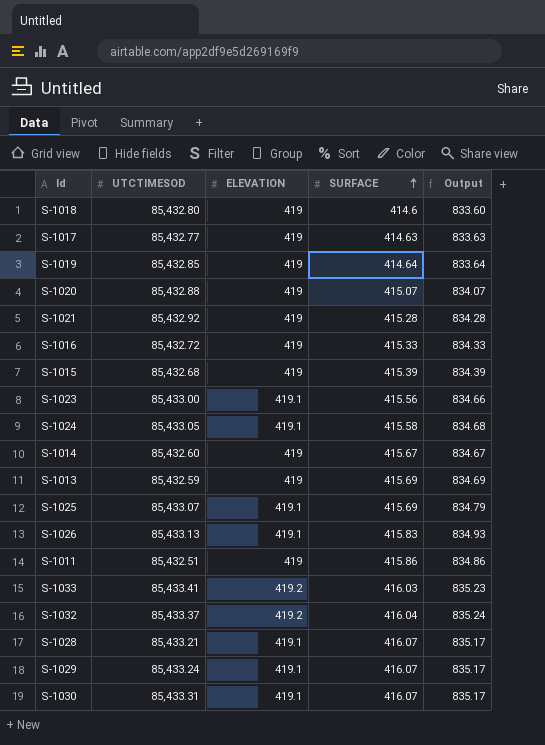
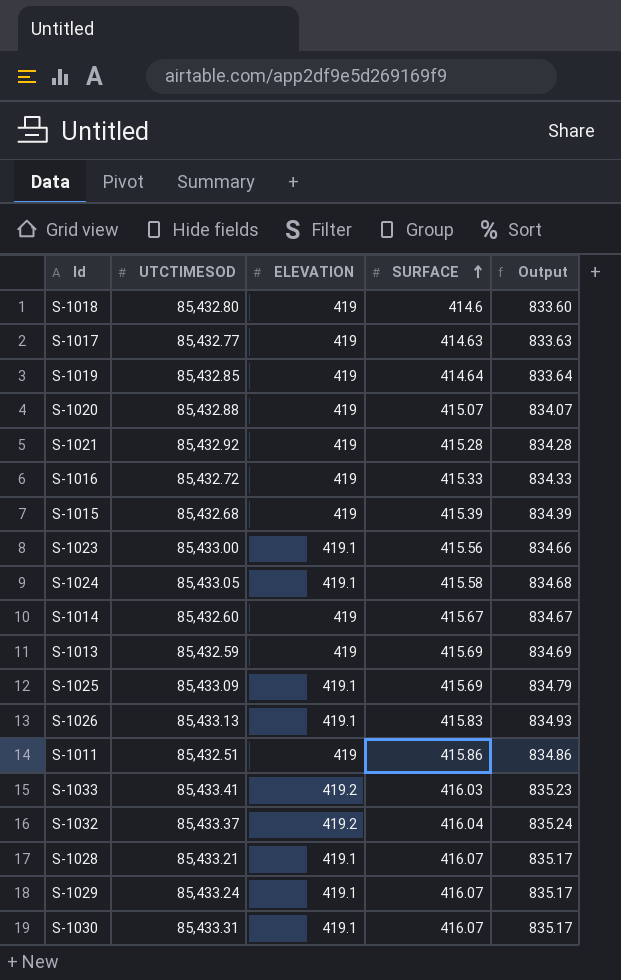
S-1025 | UTCTIMESOD: 85,433.07 -> 85,433.09

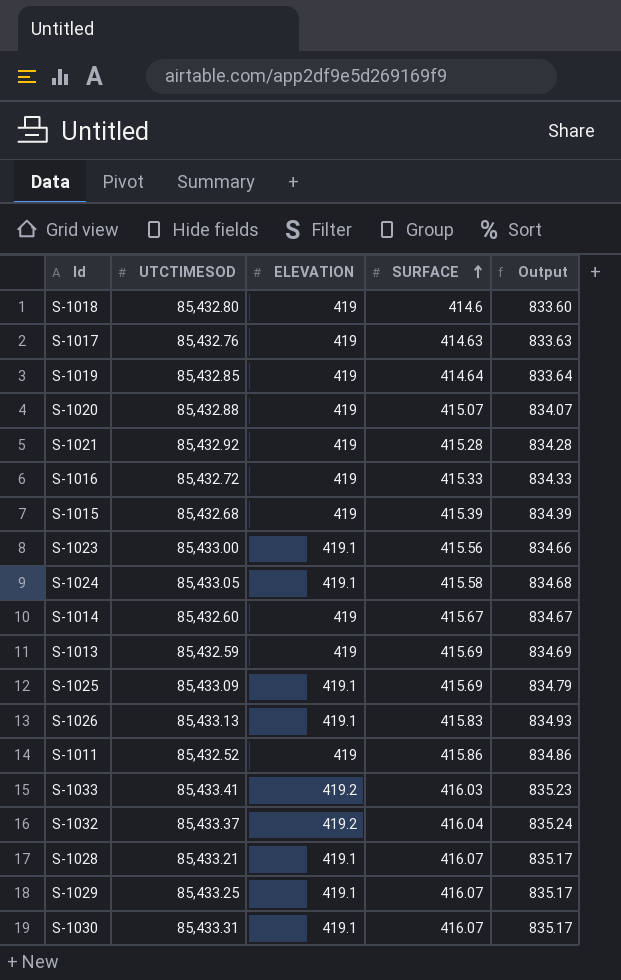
S-1017 | UTCTIMESOD: 85,432.77 -> 85,432.76
S-1011 | UTCTIMESOD: 85,432.51 -> 85,432.52
S-1029 | UTCTIMESOD: 85,433.24 -> 85,433.25

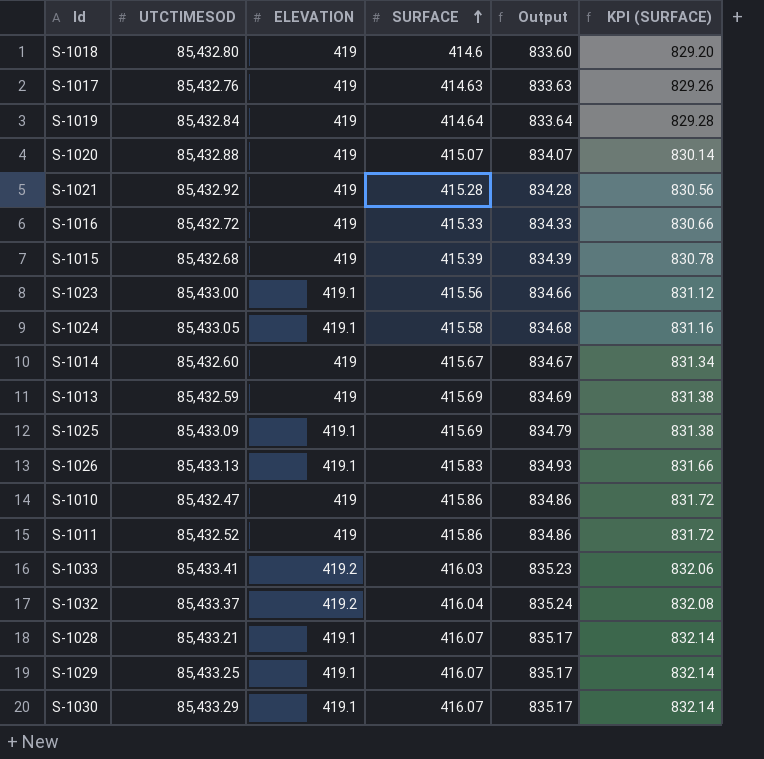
column KPI (SURFACE) | formula: none -> [SURFACE] * 2
S-1019 | UTCTIMESOD: 85,432.85 -> 85,432.84
row S-1010: none -> 85,432.47 | 419 | 415.86 | 834.86 | 831.72
S-1030 | UTCTIMESOD: 85,433.31 -> 85,433.29

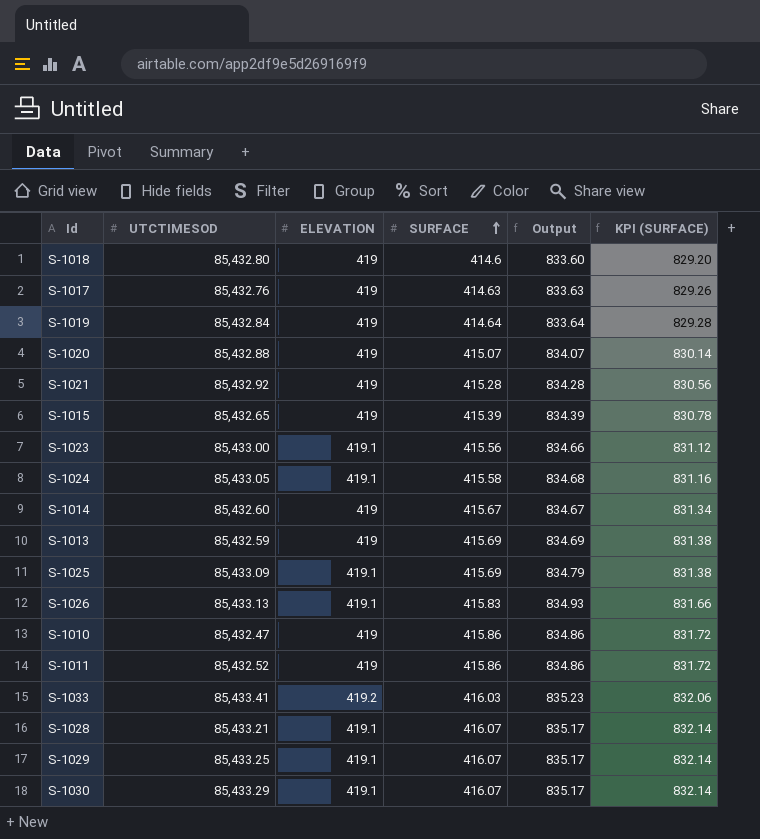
row S-1016: 85,432.72 | 419 | 415.33 | 834.33 | 830.66 -> none
row S-1032: 85,433.37 | 419.2 | 416.04 | 835.24 | 832.08 -> none
S-1015 | UTCTIMESOD: 85,432.68 -> 85,432.65

